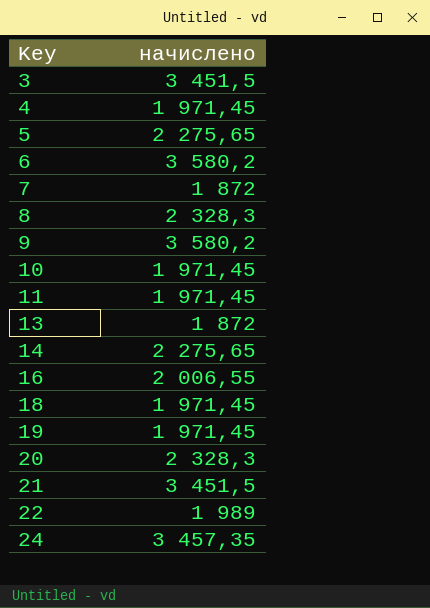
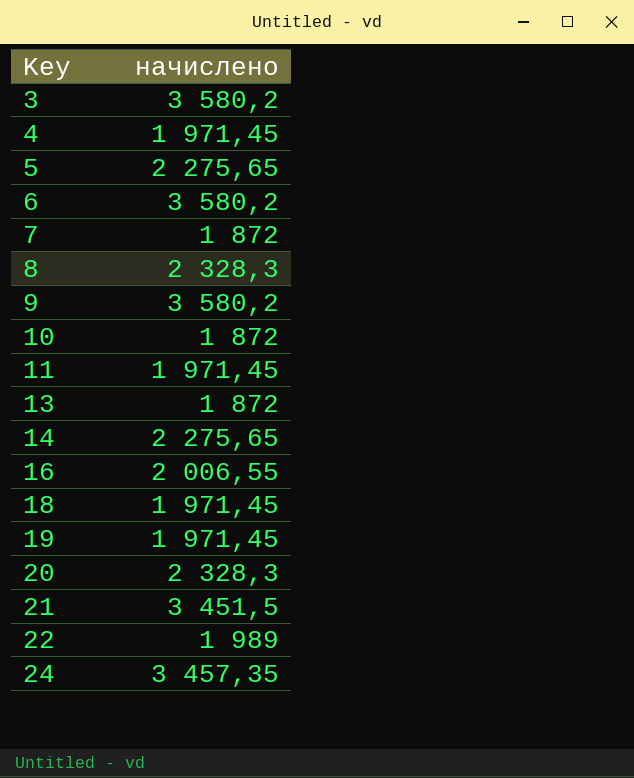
3 | начислено: 3 451,5 -> 3 580,2
10 | начислено: 1 971,45 -> 1 872

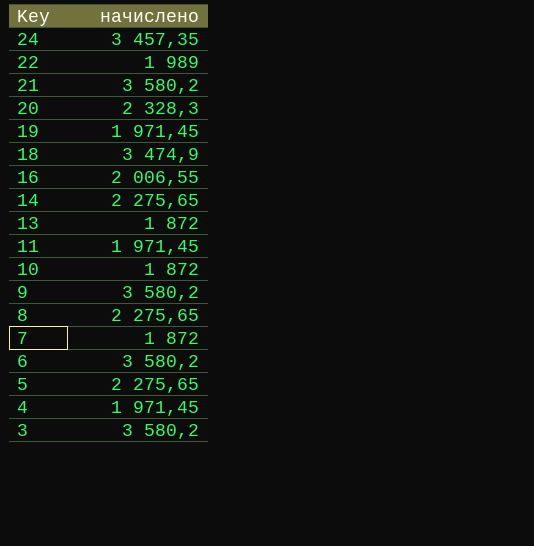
row order: Key ascending -> Key descending
21 | начислено: 3 451,5 -> 3 580,2
18 | начислено: 1 971,45 -> 3 474,9
8 | начислено: 2 328,3 -> 2 275,65

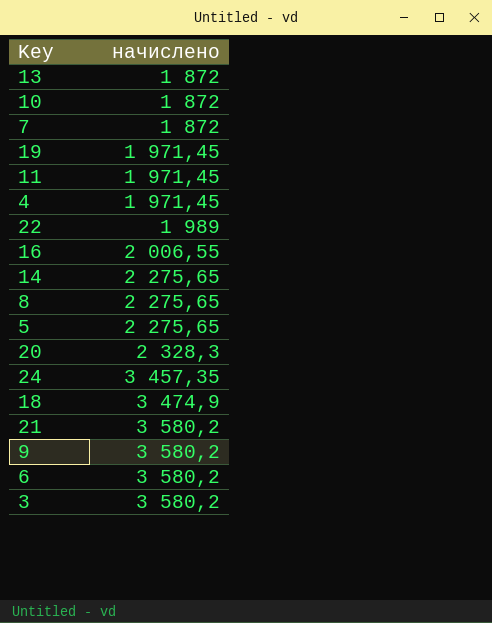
row order: Key descending -> начислено ascending

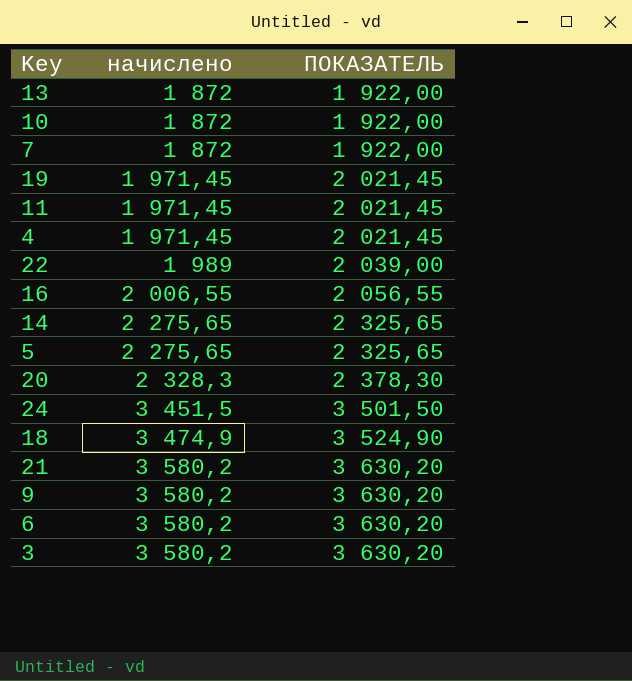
column ПОКАЗАТЕЛЬ | formula: none -> [начислено] + 50
row 8: 2 275,65 -> none
24 | начислено: 3 457,35 -> 3 451,5

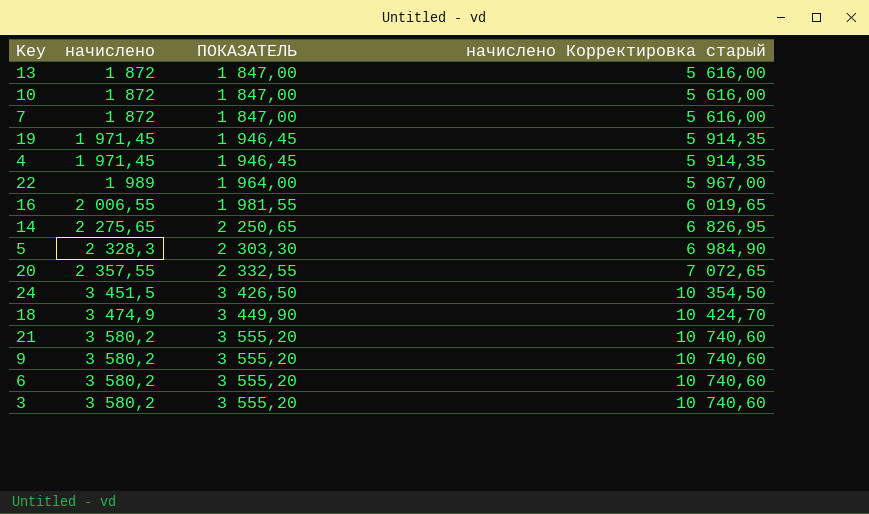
column ПОКАЗАТЕЛЬ | formula: [начислено] + 50 -> [начислено] - 25
column начислено Корректировка старый | formula: none -> [начислено] * 3
row 11: 1 971,45 | 2 021,45 -> none
5 | начислено: 2 275,65 -> 2 328,3
20 | начислено: 2 328,3 -> 2 357,55

